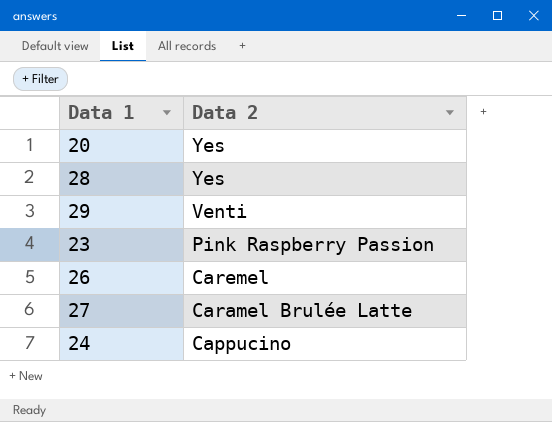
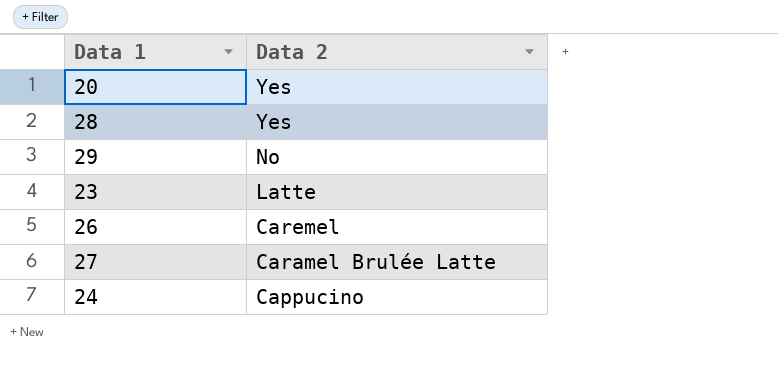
29 | Data 2: Venti -> No
23 | Data 2: Pink Raspberry Passion -> Latte

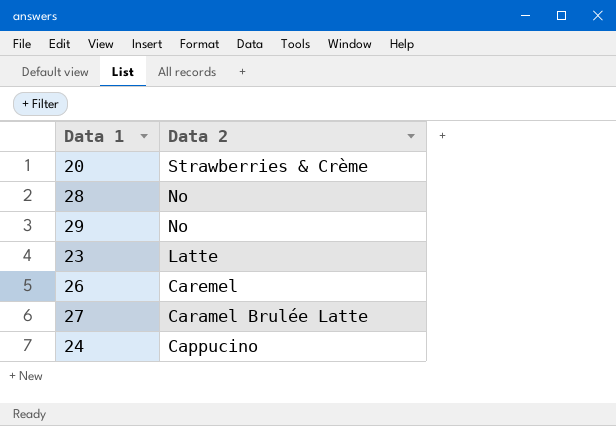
20 | Data 2: Yes -> Strawberries & Crème
28 | Data 2: Yes -> No

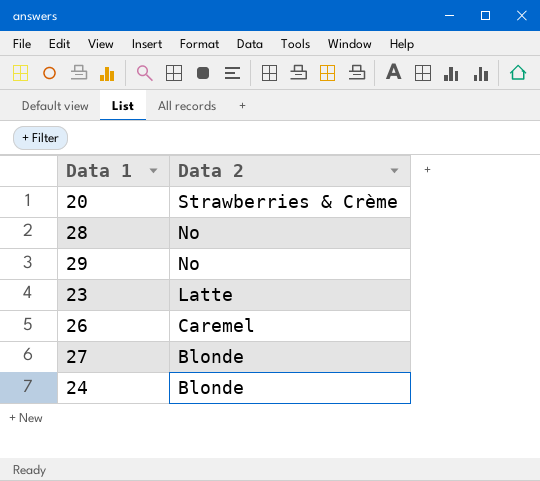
27 | Data 2: Caramel Brulée Latte -> Blonde
24 | Data 2: Cappucino -> Blonde

